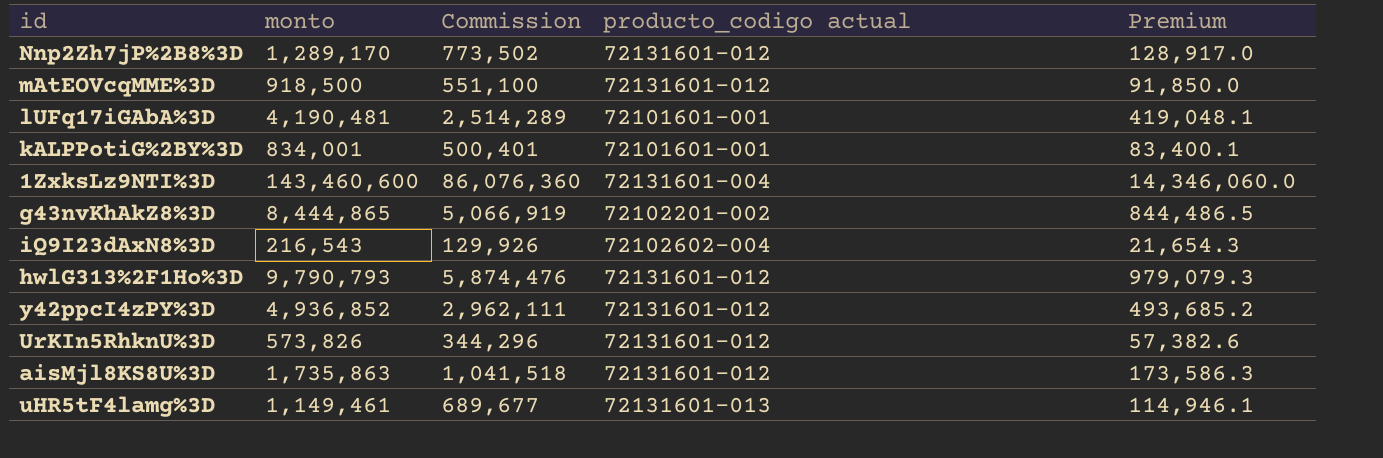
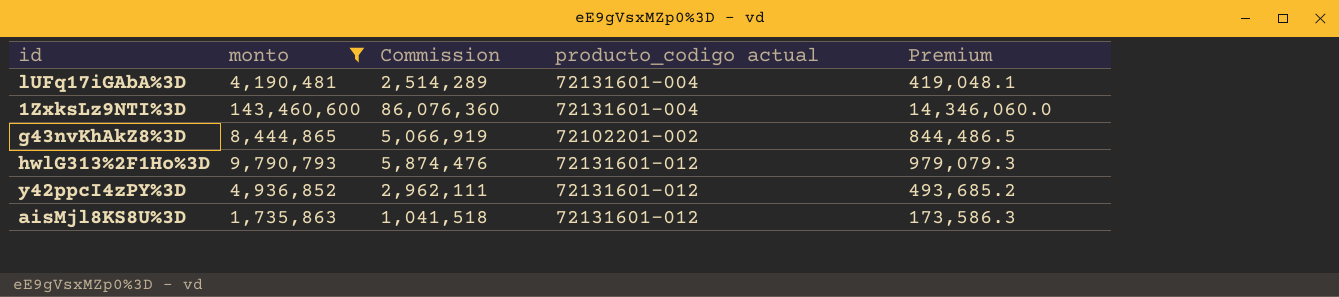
filter: none -> monto >= 1,735,863
lUFq17iGAbA%3D | producto_codigo actual: 72101601-001 -> 72131601-004

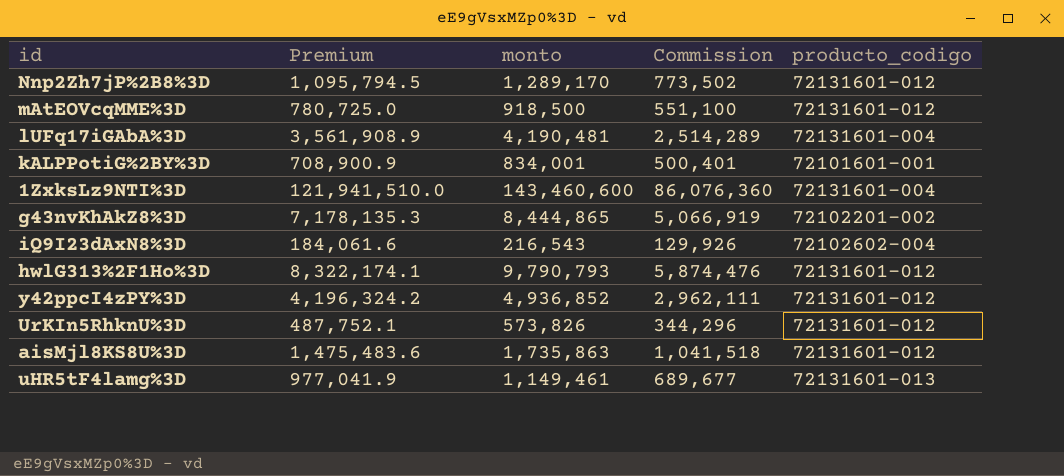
filter: monto >= 1,735,863 -> none
column Premium | formula: [monto] * 0.1 -> [monto] * 0.85
column Premium | position: 5 -> 2
column name: producto_codigo actual -> producto_codigo

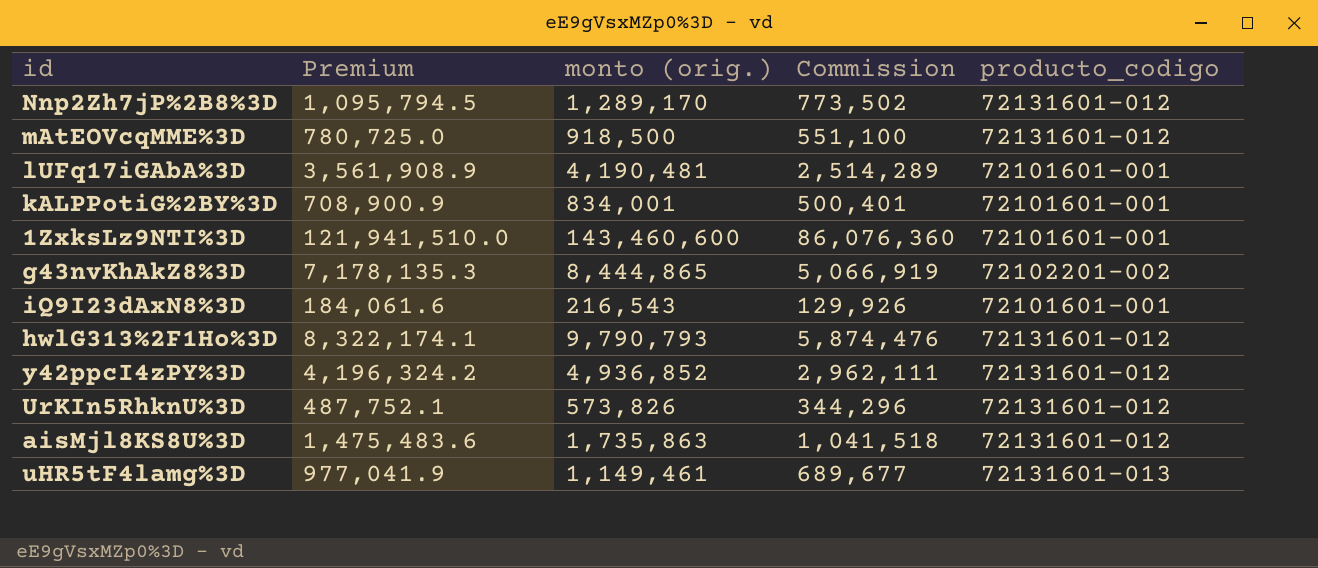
column name: monto -> monto (orig.)
lUFq17iGAbA%3D | producto_codigo: 72131601-004 -> 72101601-001
1ZxksLz9NTI%3D | producto_codigo: 72131601-004 -> 72101601-001
iQ9I23dAxN8%3D | producto_codigo: 72102602-004 -> 72101601-001

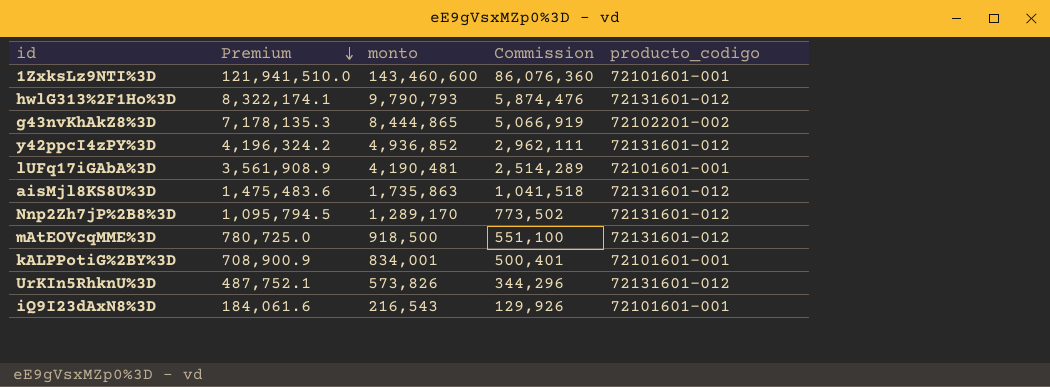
row order: none -> Premium descending
column name: monto (orig.) -> monto
row uHR5tF4lamg%3D: 977,041.9 | 1,149,461 | 689,677 | 72131601-013 -> none

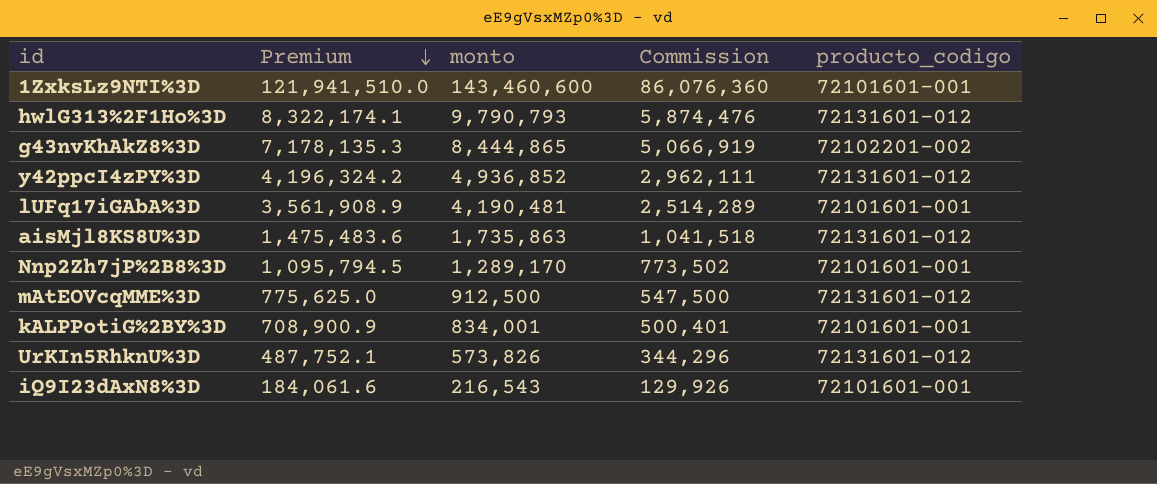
Nnp2Zh7jP%2B8%3D | producto_codigo: 72131601-012 -> 72101601-001
mAtEOVcqMME%3D | Premium: 780,725.0 -> 775,625.0
mAtEOVcqMME%3D | monto: 918,500 -> 912,500
mAtEOVcqMME%3D | Commission: 551,100 -> 547,500

